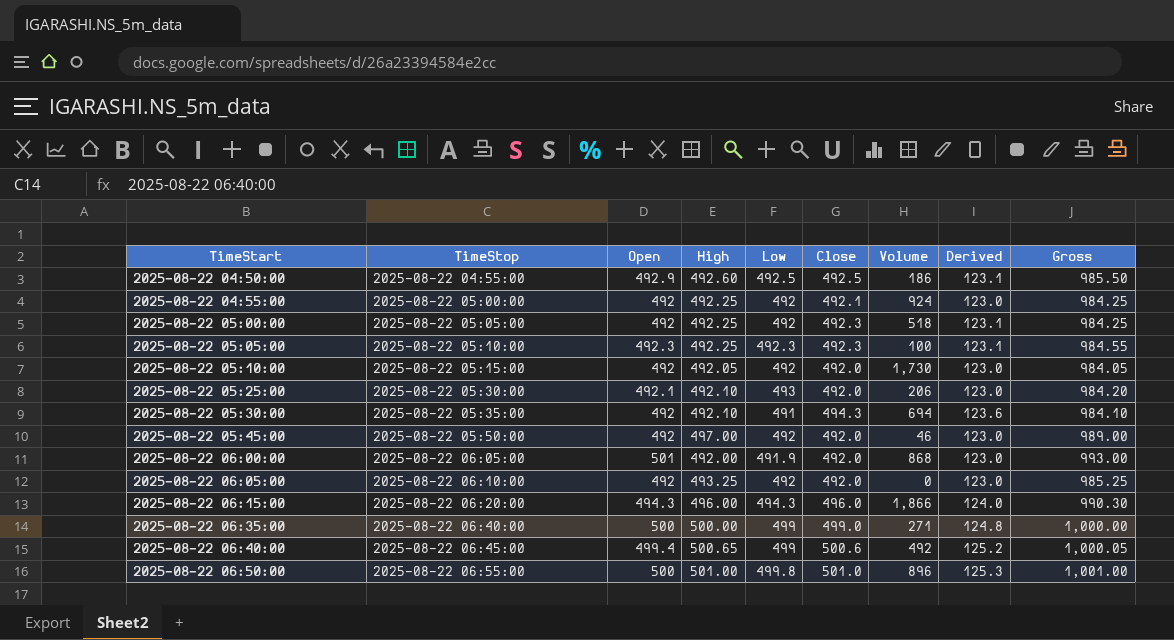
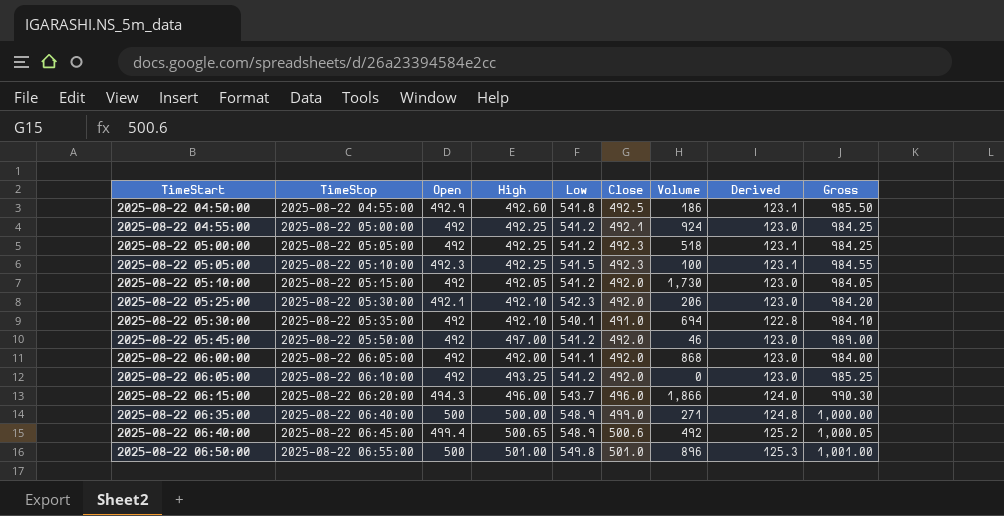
2025-08-22 04:50:00 | Low: 492.5 -> 541.8
2025-08-22 04:55:00 | Low: 492 -> 541.2
2025-08-22 05:00:00 | Low: 492 -> 541.2
2025-08-22 05:05:00 | Low: 492.3 -> 541.5
2025-08-22 05:10:00 | Low: 492 -> 541.2
2025-08-22 05:25:00 | Low: 493 -> 542.3
2025-08-22 05:30:00 | Low: 491 -> 540.1
2025-08-22 05:30:00 | Close: 494.3 -> 491.0
2025-08-22 05:30:00 | Derived: 123.6 -> 122.8
2025-08-22 05:45:00 | Low: 492 -> 541.2
2025-08-22 06:00:00 | Open: 501 -> 492
2025-08-22 06:00:00 | Low: 491.9 -> 541.1
2025-08-22 06:00:00 | Gross: 993.00 -> 984.00
2025-08-22 06:05:00 | Low: 492 -> 541.2
2025-08-22 06:15:00 | Low: 494.3 -> 543.7
2025-08-22 06:35:00 | Low: 499 -> 548.9
2025-08-22 06:40:00 | Low: 499 -> 548.9
2025-08-22 06:50:00 | Low: 499.8 -> 549.8

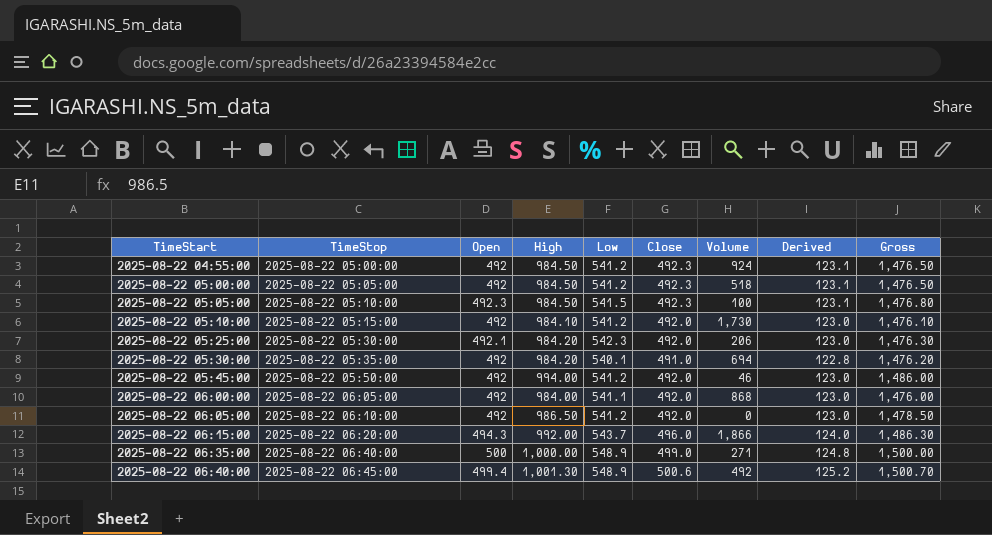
row 2025-08-22 04:50:00: 2025-08-22 04:55:00 | 492.9 | 492.60 | 541.8 | 492.5 | 186 | 123.1 | 985.50 -> none
row 2025-08-22 06:50:00: 2025-08-22 06:55:00 | 500 | 501.00 | 549.8 | 501.0 | 896 | 125.3 | 1,001.00 -> none
2025-08-22 04:55:00 | High: 492.25 -> 984.50
2025-08-22 04:55:00 | Close: 492.1 -> 492.3
2025-08-22 04:55:00 | Derived: 123.0 -> 123.1
2025-08-22 04:55:00 | Gross: 984.25 -> 1,476.50
2025-08-22 05:00:00 | High: 492.25 -> 984.50
2025-08-22 05:00:00 | Gross: 984.25 -> 1,476.50
2025-08-22 05:05:00 | High: 492.25 -> 984.50
2025-08-22 05:05:00 | Gross: 984.55 -> 1,476.80
2025-08-22 05:10:00 | High: 492.05 -> 984.10
2025-08-22 05:10:00 | Gross: 984.05 -> 1,476.10
2025-08-22 05:25:00 | High: 492.10 -> 984.20
2025-08-22 05:25:00 | Gross: 984.20 -> 1,476.30
2025-08-22 05:30:00 | High: 492.10 -> 984.20
2025-08-22 05:30:00 | Gross: 984.10 -> 1,476.20
2025-08-22 05:45:00 | High: 497.00 -> 994.00
2025-08-22 05:45:00 | Gross: 989.00 -> 1,486.00
2025-08-22 06:00:00 | High: 492.00 -> 984.00
2025-08-22 06:00:00 | Gross: 984.00 -> 1,476.00
2025-08-22 06:05:00 | High: 493.25 -> 986.50
2025-08-22 06:05:00 | Gross: 985.25 -> 1,478.50
2025-08-22 06:15:00 | High: 496.00 -> 992.00
2025-08-22 06:15:00 | Gross: 990.30 -> 1,486.30
2025-08-22 06:35:00 | High: 500.00 -> 1,000.00
2025-08-22 06:35:00 | Gross: 1,000.00 -> 1,500.00
2025-08-22 06:40:00 | High: 500.65 -> 1,001.30
2025-08-22 06:40:00 | Gross: 1,000.05 -> 1,500.70

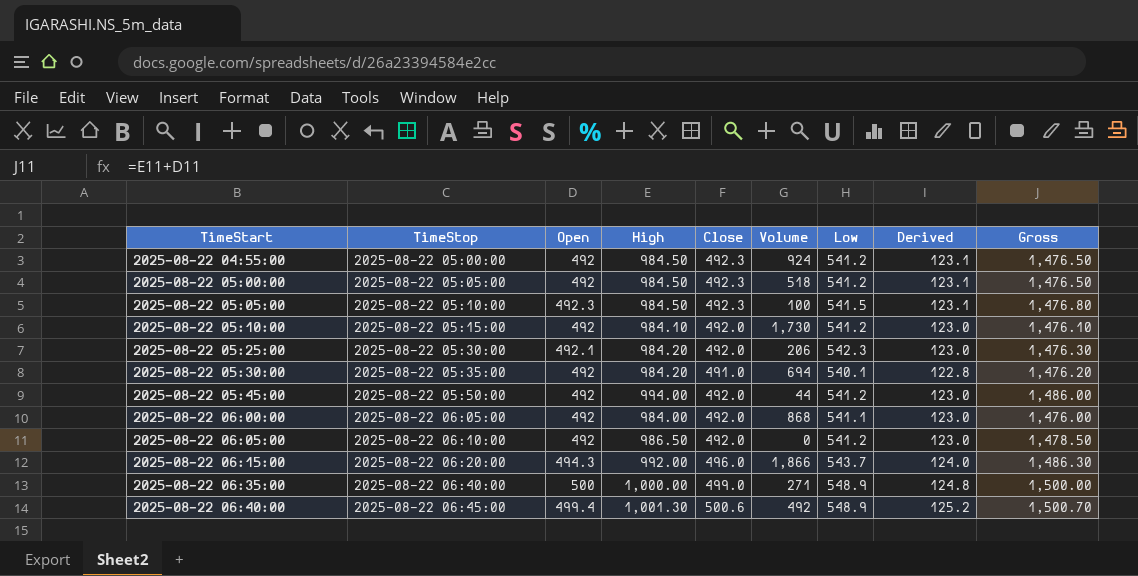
column Low | position: 5 -> 7
2025-08-22 05:45:00 | Volume: 46 -> 44

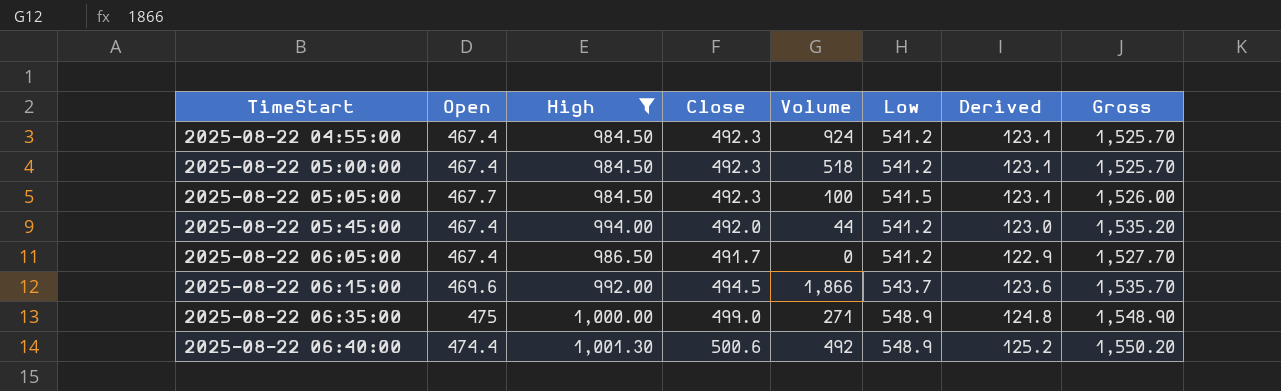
filter: none -> High >= 984.50
column TimeStop | position: 2 -> none
column Gross | formula: [Open] + [High] -> [High] + [Low]
2025-08-22 04:55:00 | Open: 492 -> 467.4
2025-08-22 05:00:00 | Open: 492 -> 467.4
2025-08-22 05:05:00 | Open: 492.3 -> 467.7
2025-08-22 05:45:00 | Open: 492 -> 467.4
2025-08-22 06:05:00 | Open: 492 -> 467.4
2025-08-22 06:05:00 | Close: 492.0 -> 491.7
2025-08-22 06:05:00 | Derived: 123.0 -> 122.9
2025-08-22 06:15:00 | Open: 494.3 -> 469.6
2025-08-22 06:15:00 | Close: 496.0 -> 494.5
2025-08-22 06:15:00 | Derived: 124.0 -> 123.6
2025-08-22 06:35:00 | Open: 500 -> 475
2025-08-22 06:40:00 | Open: 499.4 -> 474.4

